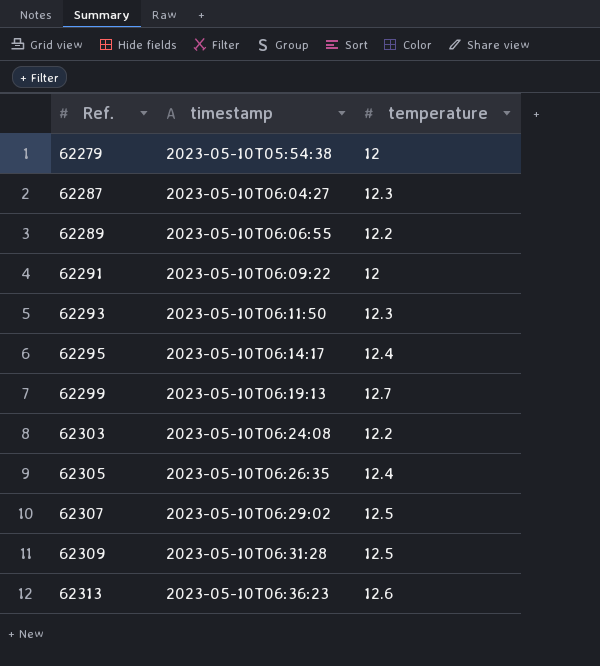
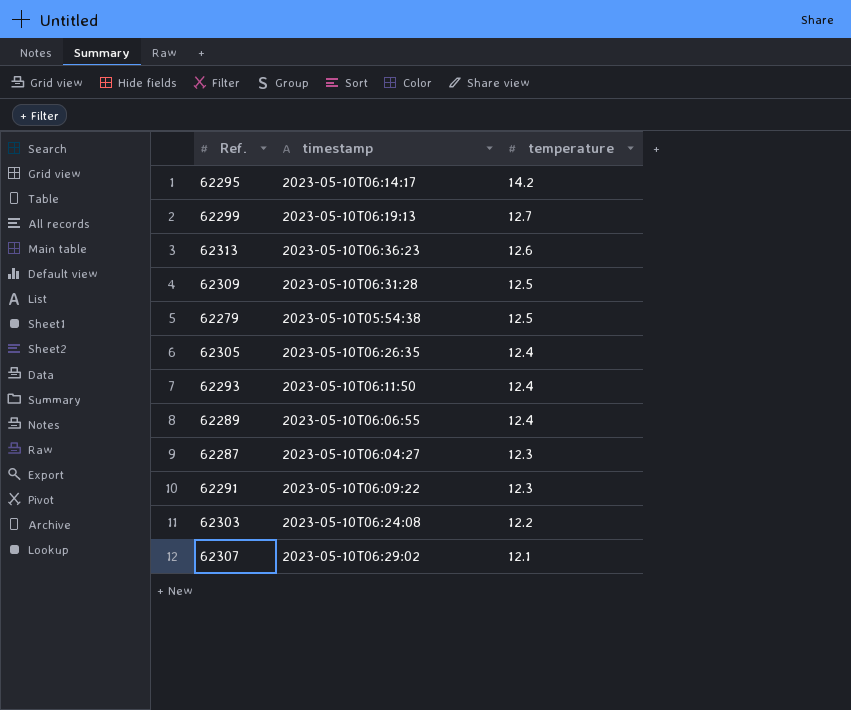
row order: Ref. ascending -> temperature descending
62295 | temperature: 12.4 -> 14.2
62279 | temperature: 12 -> 12.5
62293 | temperature: 12.3 -> 12.4
62289 | temperature: 12.2 -> 12.4
62291 | temperature: 12 -> 12.3
62307 | temperature: 12.5 -> 12.1

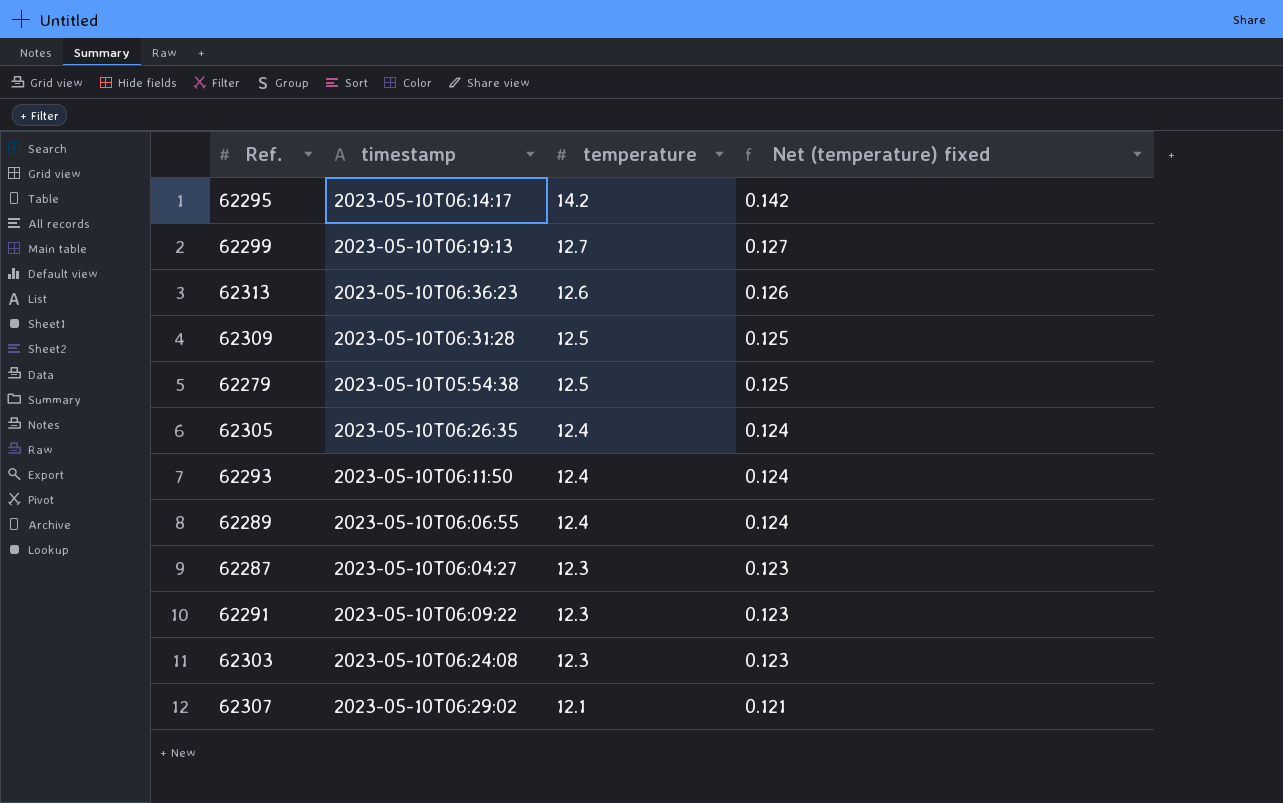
column Net (temperature) fixed | formula: none -> [temperature] * 0.01
62303 | temperature: 12.2 -> 12.3

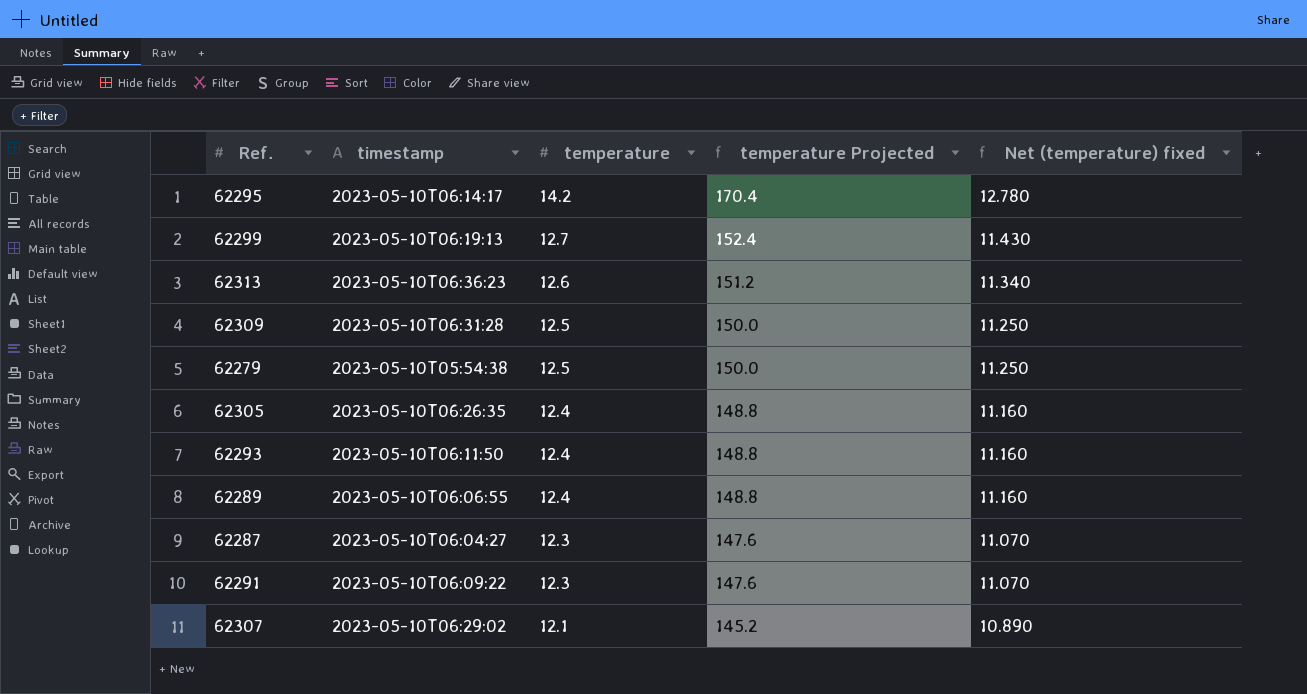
column temperature Projected | formula: none -> [temperature] * 12
column Net (temperature) fixed | formula: [temperature] * 0.01 -> [temperature] * 0.9
row 62303: 2023-05-10T06:24:08 | 12.3 | 0.123 -> none

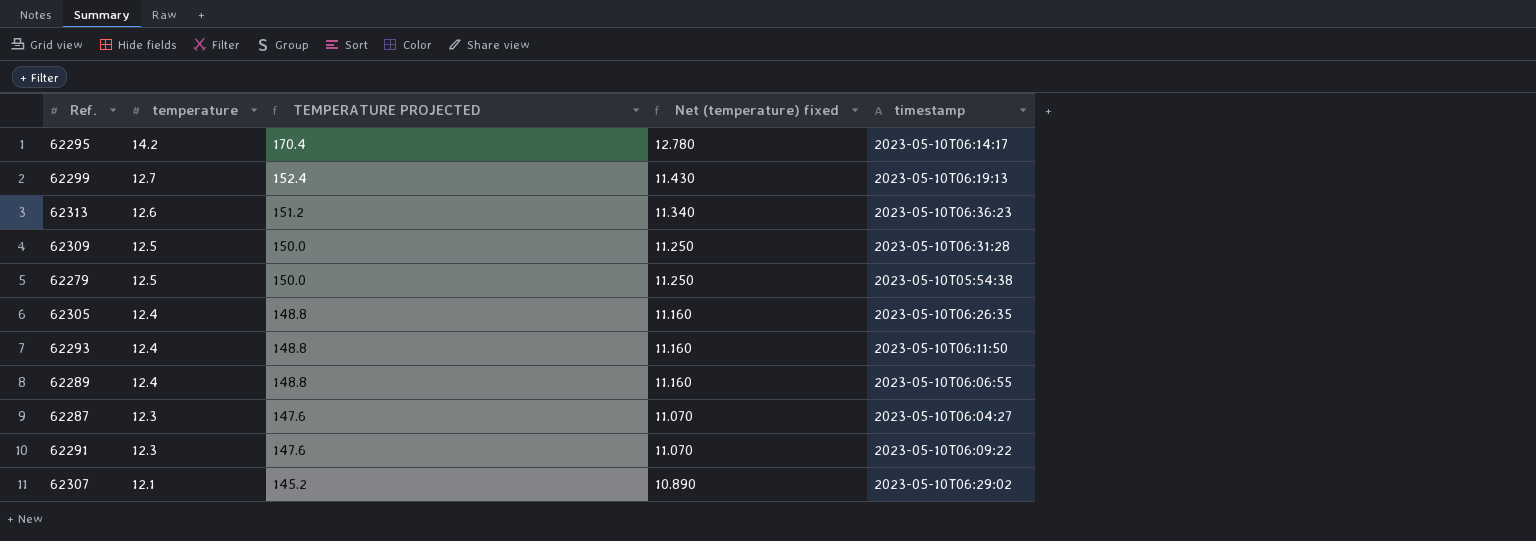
column name: temperature Projected -> TEMPERATURE PROJECTED
column timestamp | position: 2 -> 5

